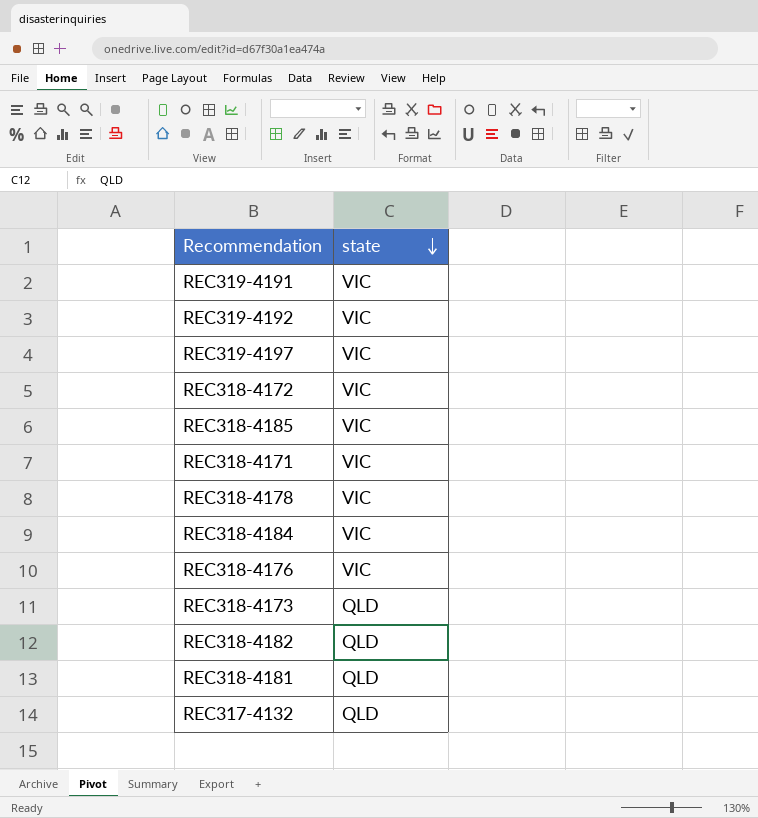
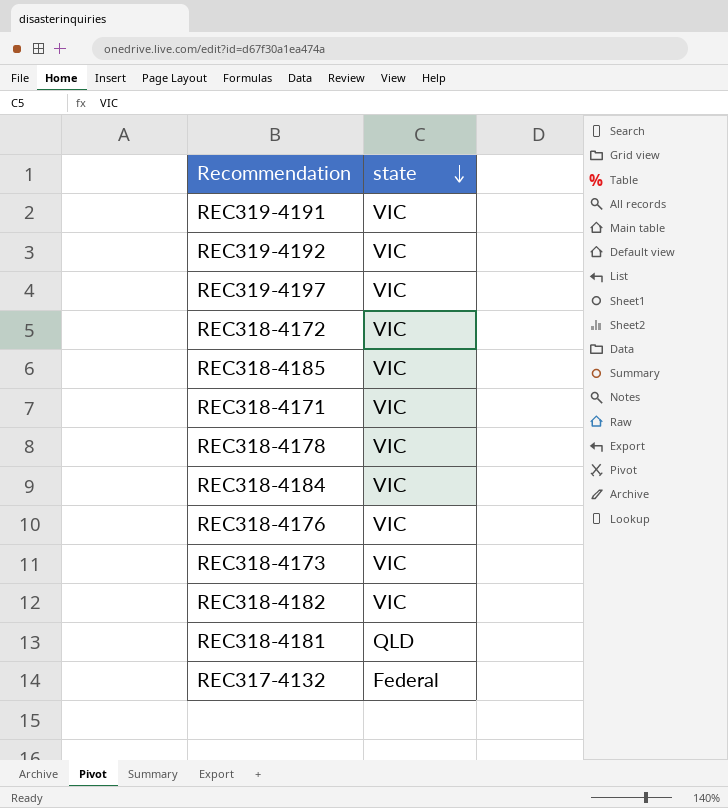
REC318-4173 | state: QLD -> VIC
REC318-4182 | state: QLD -> VIC
REC317-4132 | state: QLD -> Federal

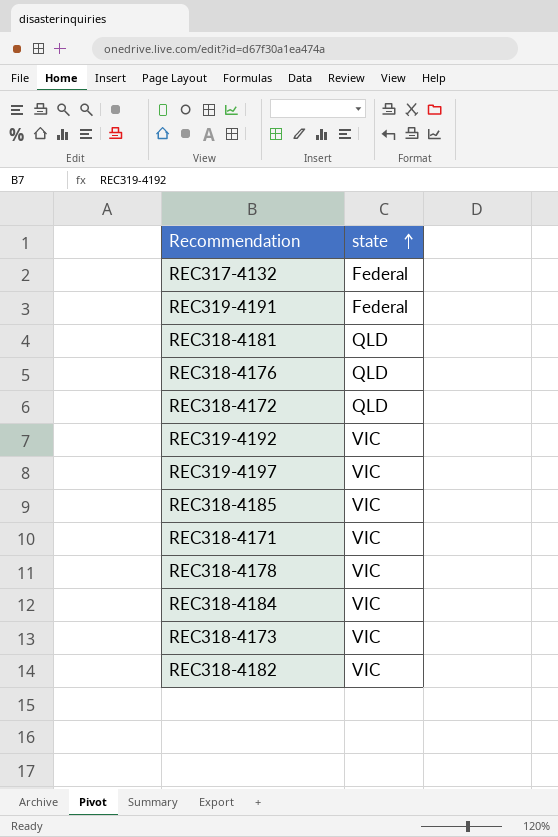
row order: state descending -> state ascending
REC319-4191 | state: VIC -> Federal
REC318-4176 | state: VIC -> QLD
REC318-4172 | state: VIC -> QLD

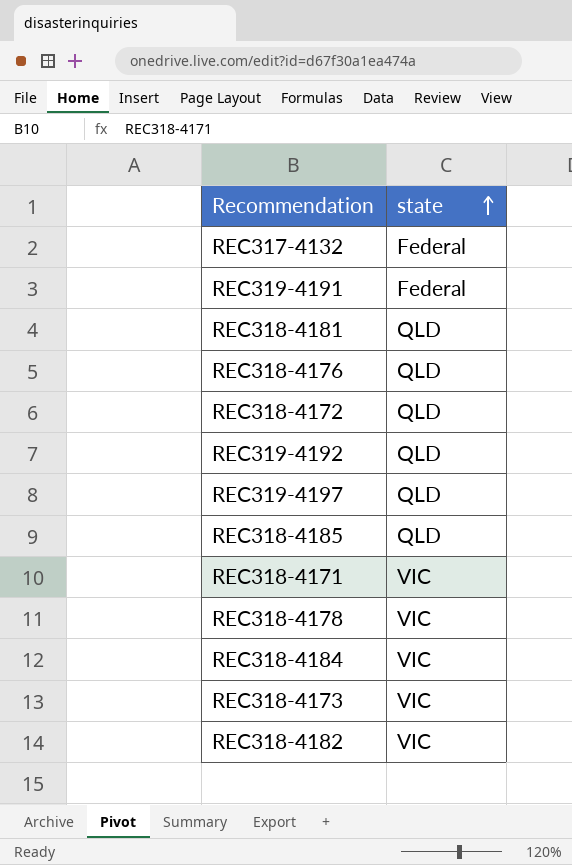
REC319-4192 | state: VIC -> QLD
REC319-4197 | state: VIC -> QLD
REC318-4185 | state: VIC -> QLD

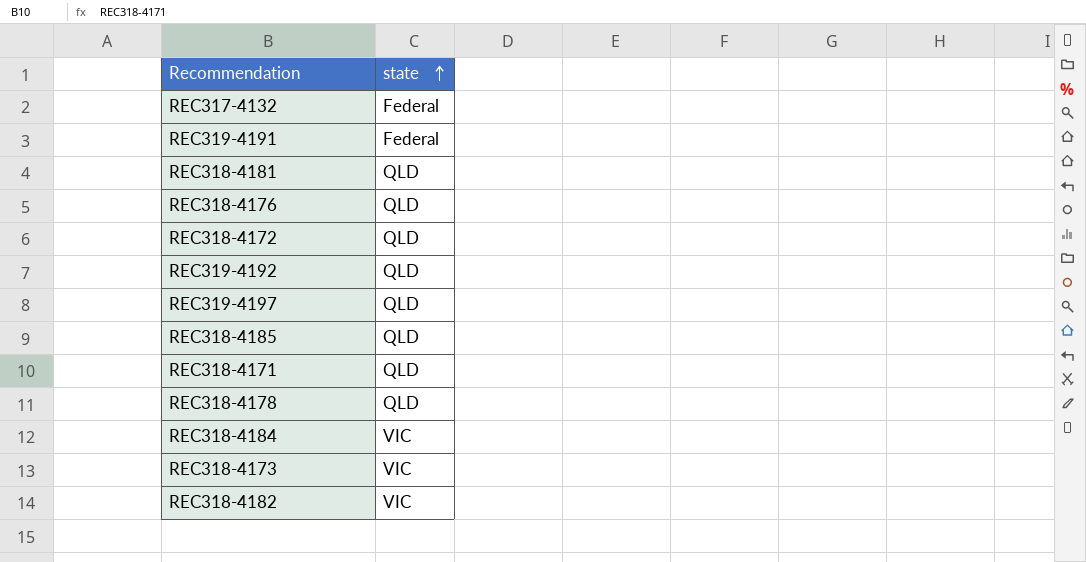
REC318-4171 | state: VIC -> QLD
REC318-4178 | state: VIC -> QLD

